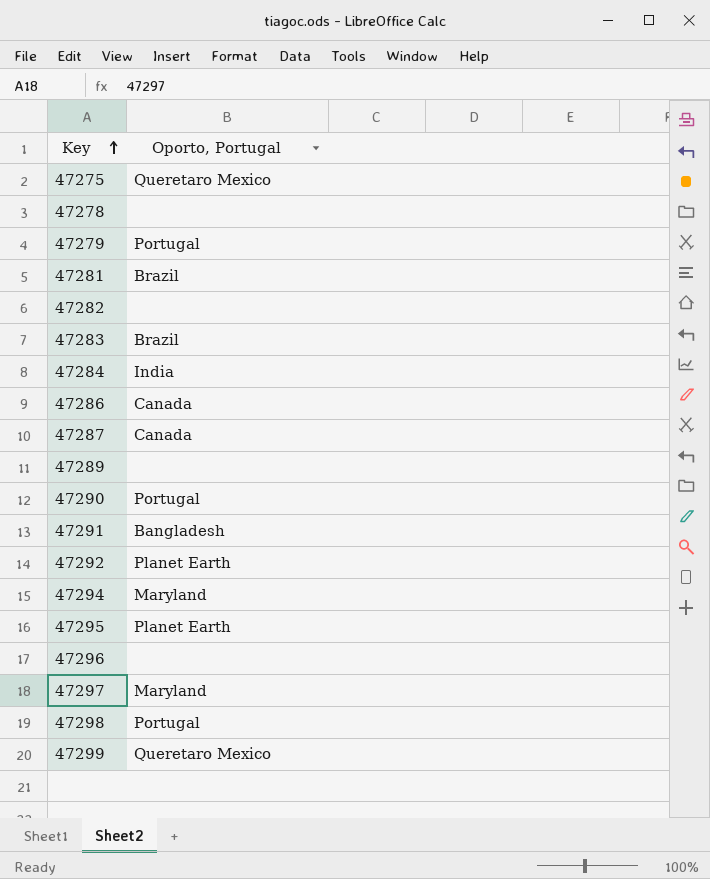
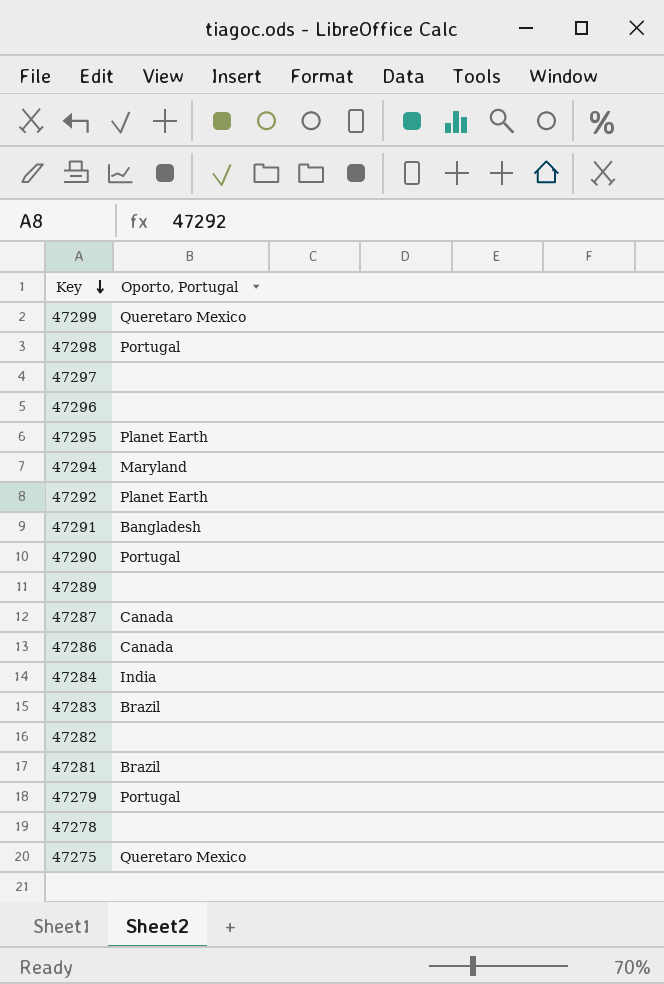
row order: Key ascending -> Key descending
47297 | Oporto, Portugal: Maryland -> none

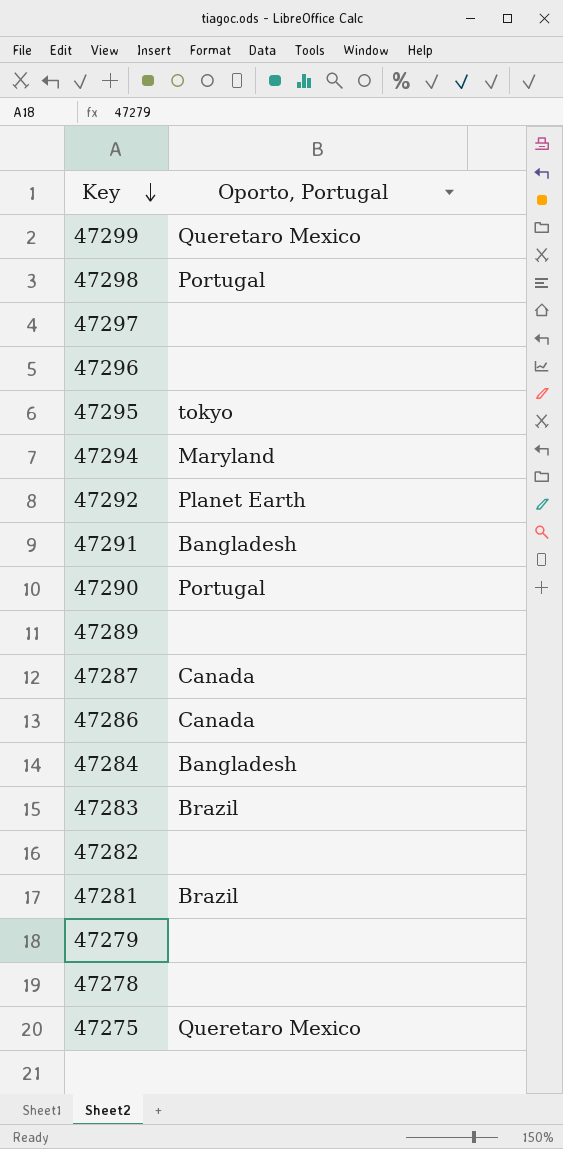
47295 | Oporto, Portugal: Planet Earth -> tokyo
47284 | Oporto, Portugal: India -> Bangladesh
47279 | Oporto, Portugal: Portugal -> none

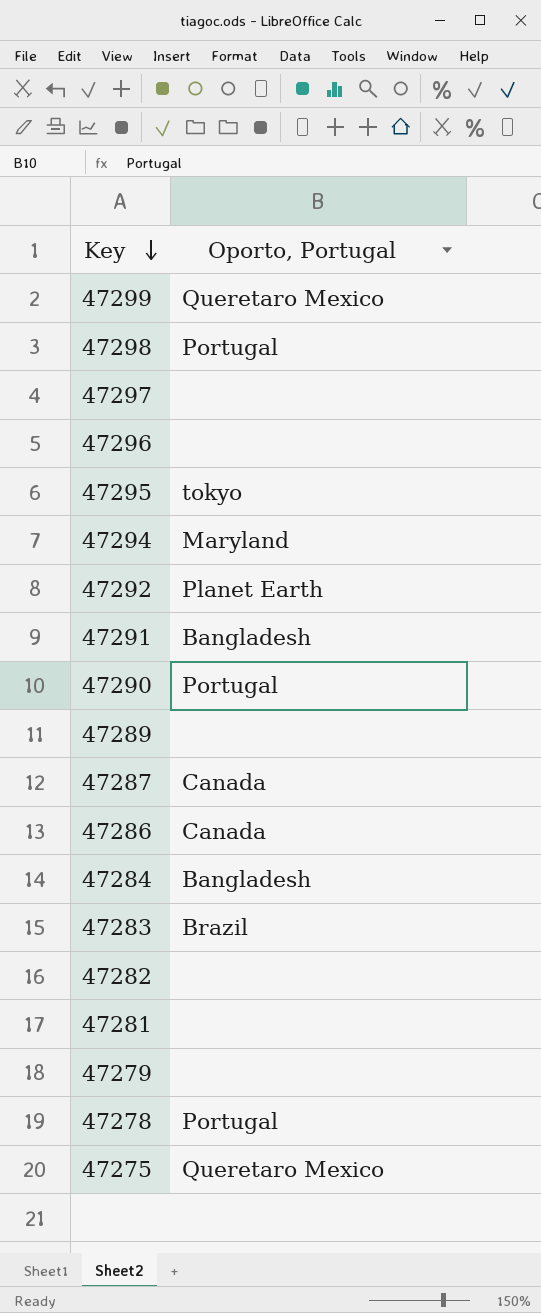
47281 | Oporto, Portugal: Brazil -> none
47278 | Oporto, Portugal: none -> Portugal

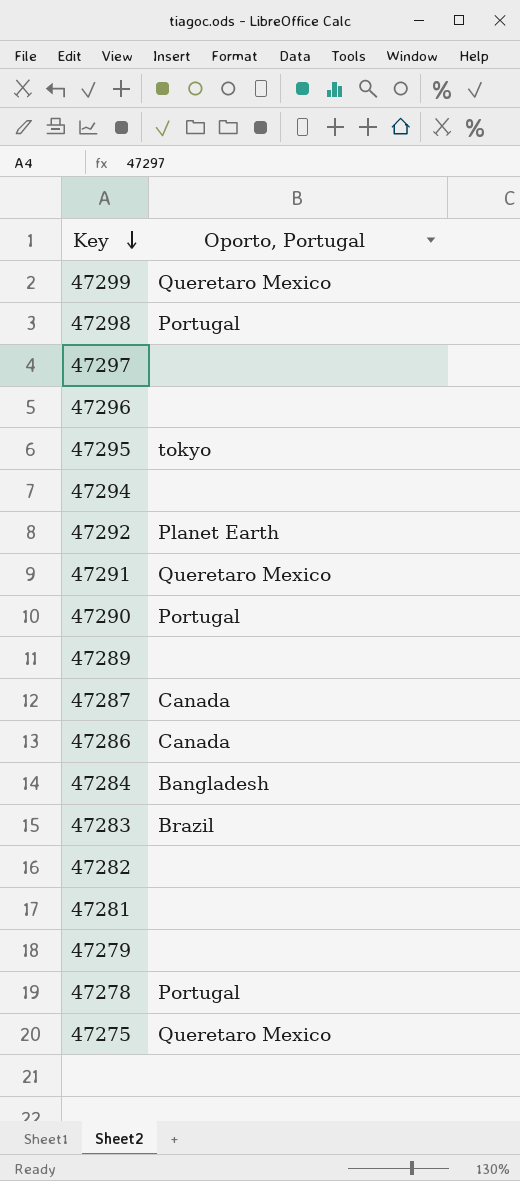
47294 | Oporto, Portugal: Maryland -> none
47291 | Oporto, Portugal: Bangladesh -> Queretaro Mexico

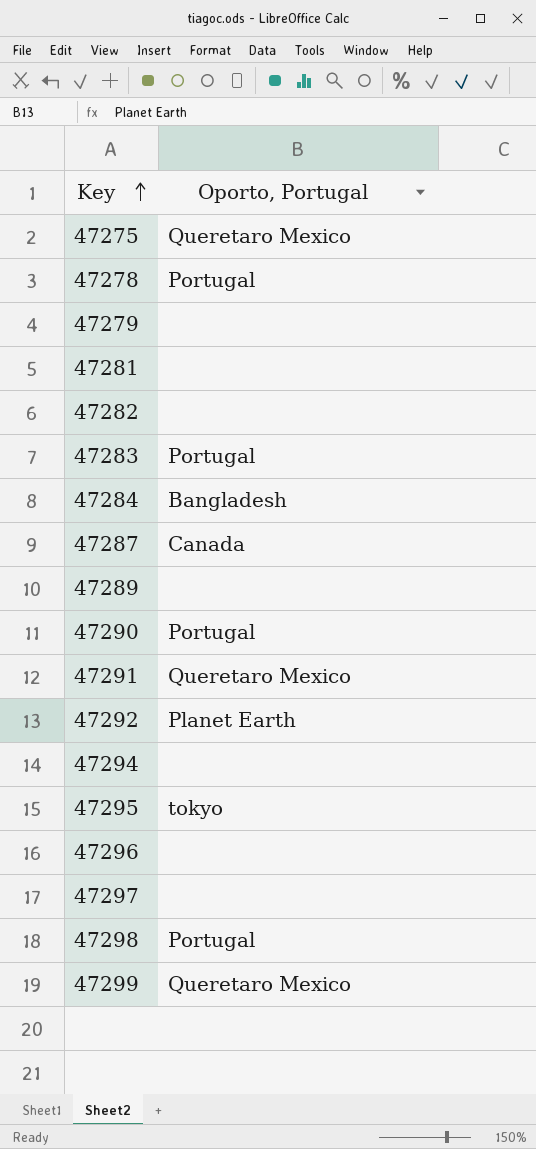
row order: Key descending -> Key ascending
row 47286: Canada -> none
47283 | Oporto, Portugal: Brazil -> Portugal

